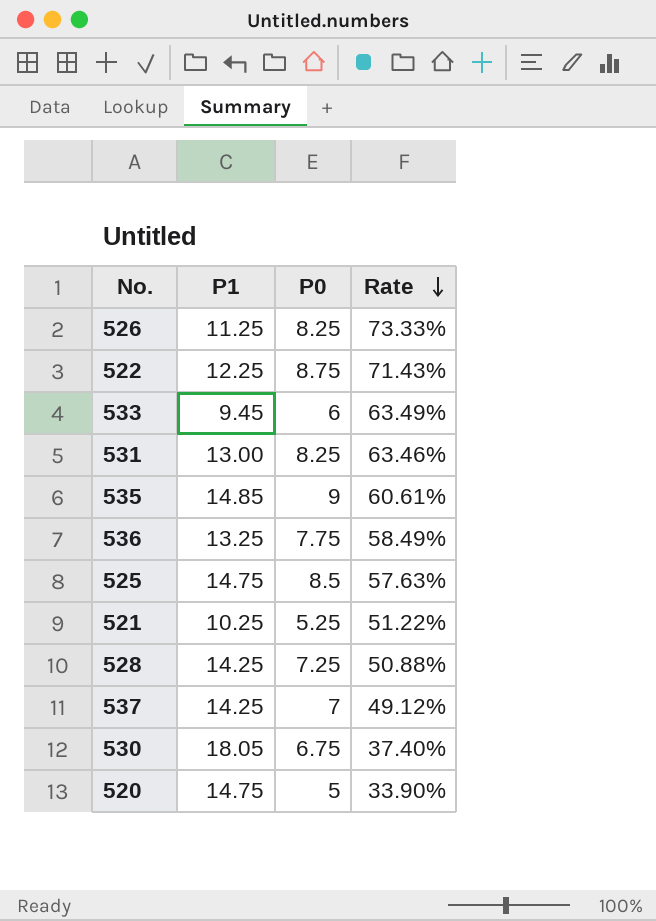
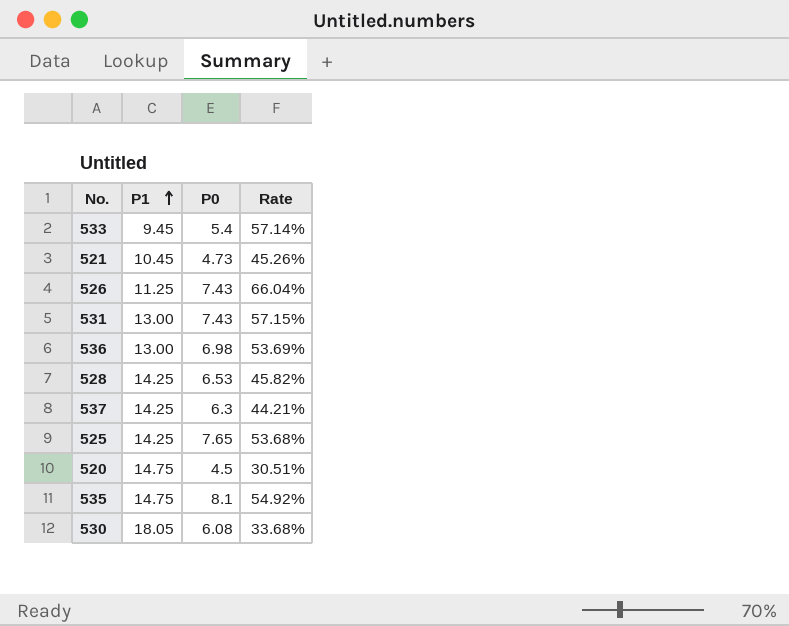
row order: Rate descending -> P1 ascending
row 522: 12.25 | 8.75 | 71.43% -> none
533 | P0: 6 -> 5.4
533 | Rate: 63.49% -> 57.14%
521 | P1: 10.25 -> 10.45
521 | P0: 5.25 -> 4.73
521 | Rate: 51.22% -> 45.26%
526 | P0: 8.25 -> 7.43
526 | Rate: 73.33% -> 66.04%
531 | P0: 8.25 -> 7.43
531 | Rate: 63.46% -> 57.15%
536 | P1: 13.25 -> 13.00
536 | P0: 7.75 -> 6.98
536 | Rate: 58.49% -> 53.69%
528 | P0: 7.25 -> 6.53
528 | Rate: 50.88% -> 45.82%
537 | P0: 7 -> 6.3
537 | Rate: 49.12% -> 44.21%
525 | P1: 14.75 -> 14.25
525 | P0: 8.5 -> 7.65
525 | Rate: 57.63% -> 53.68%
520 | P0: 5 -> 4.5
520 | Rate: 33.90% -> 30.51%
535 | P1: 14.85 -> 14.75
535 | P0: 9 -> 8.1
535 | Rate: 60.61% -> 54.92%
530 | P0: 6.75 -> 6.08
530 | Rate: 37.40% -> 33.68%

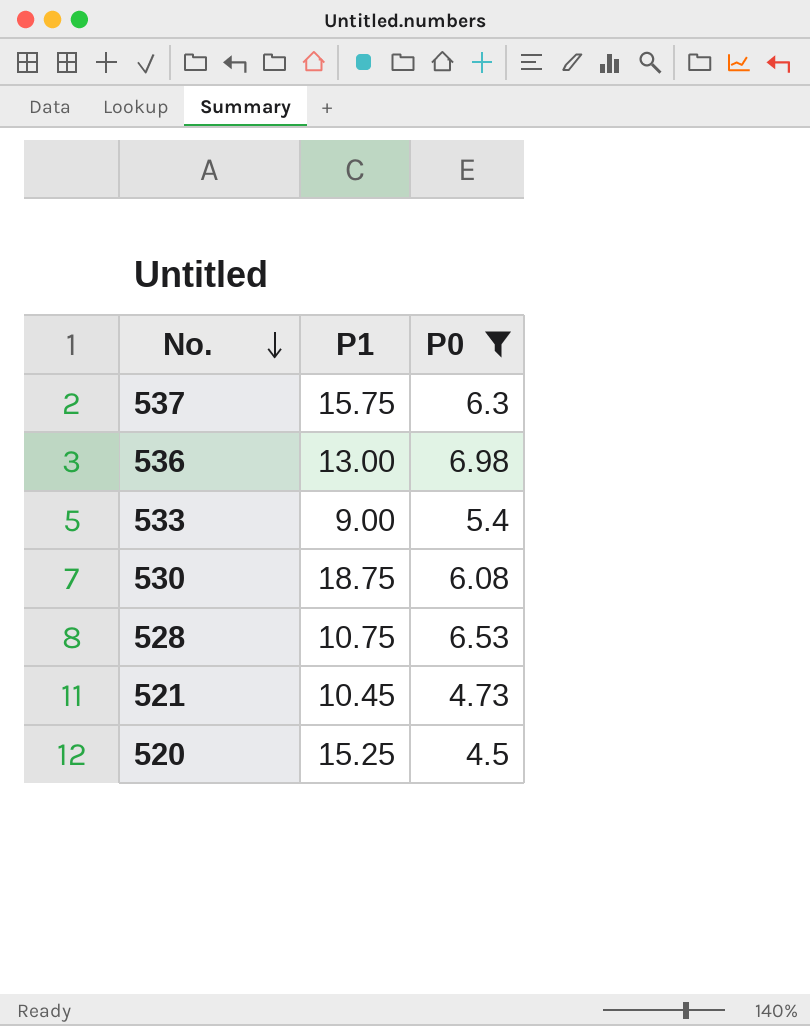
filter: none -> P0 <= 6.98
row order: P1 ascending -> No. descending
column Rate | formula: [P0] / [P1] -> none
537 | P1: 14.25 -> 15.75
533 | P1: 9.45 -> 9.00
530 | P1: 18.05 -> 18.75
528 | P1: 14.25 -> 10.75
520 | P1: 14.75 -> 15.25

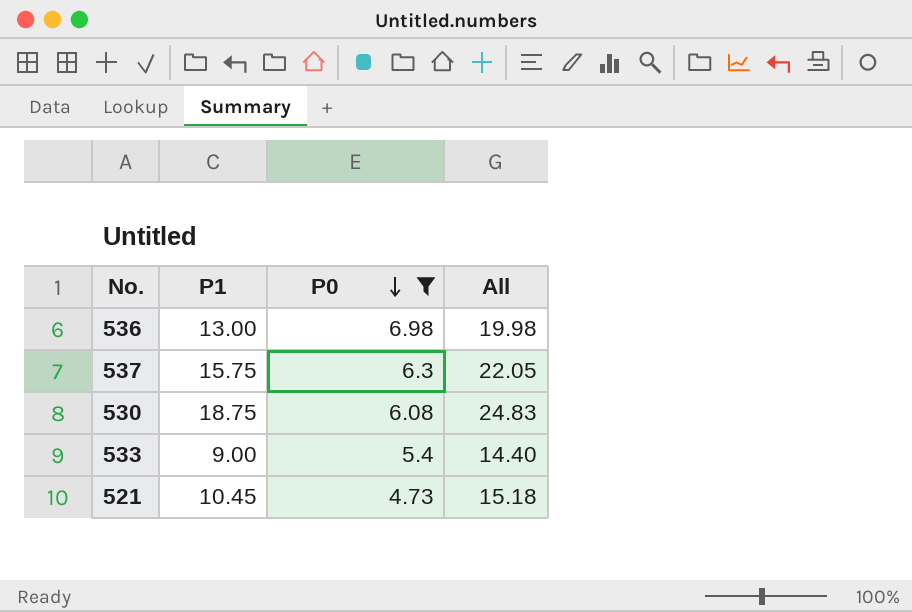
row order: No. descending -> P0 descending
column All | formula: none -> [P1] + [P0]
row 528: 10.75 | 6.53 -> none
row 520: 15.25 | 4.5 -> none

